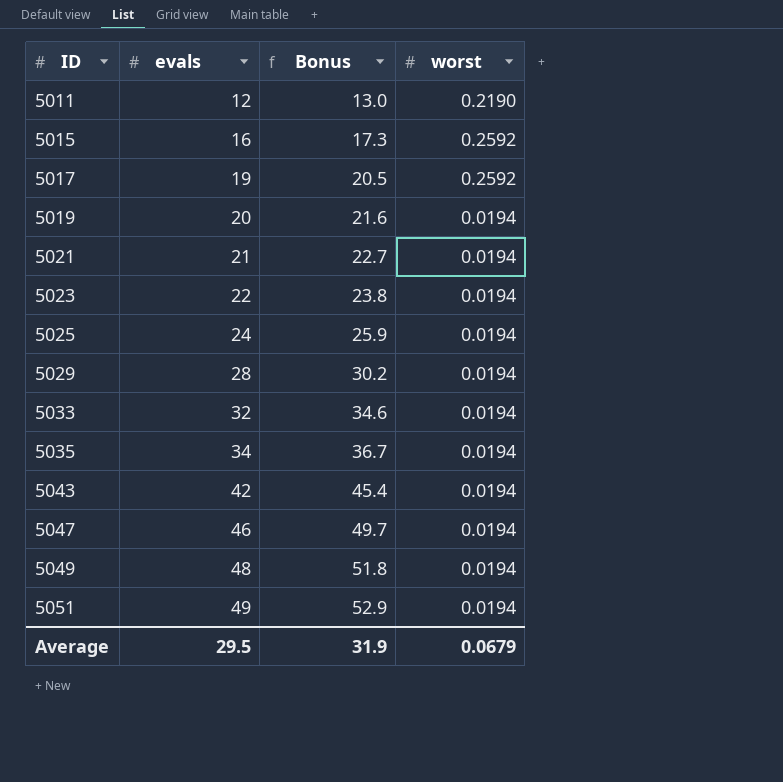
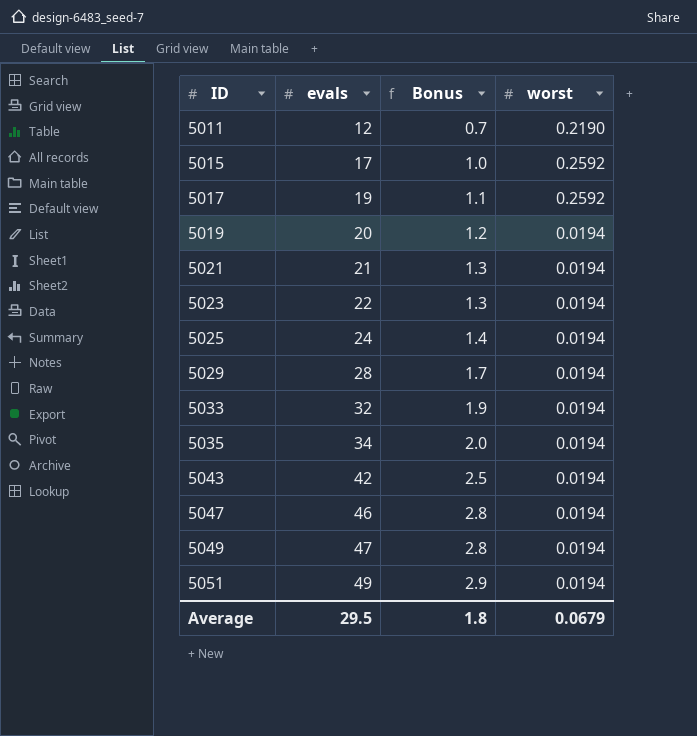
column Bonus | formula: [evals] * 1.08 -> [evals] * 0.06
5015 | evals: 16 -> 17
5049 | evals: 48 -> 47
Average | Bonus: 31.9 -> 1.8

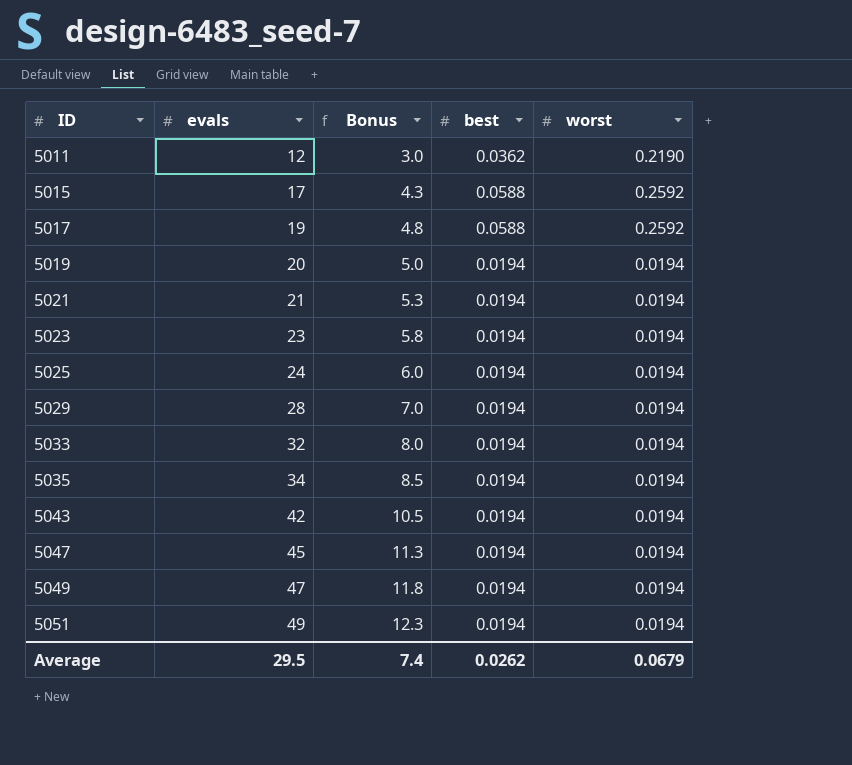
column Bonus | formula: [evals] * 0.06 -> [evals] * 0.25
column best | position: none -> 4
5023 | evals: 22 -> 23
5047 | evals: 46 -> 45
Average | Bonus: 1.8 -> 7.4

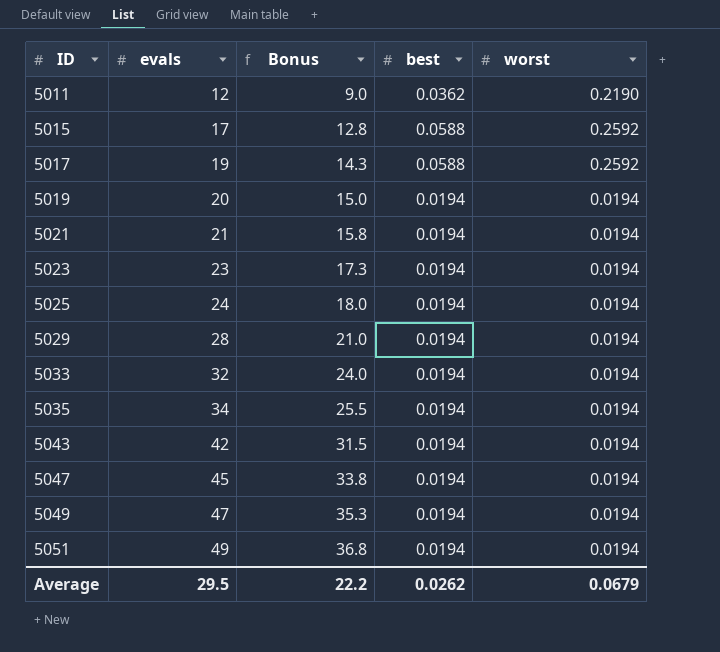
column Bonus | formula: [evals] * 0.25 -> [evals] * 0.75
Average | Bonus: 7.4 -> 22.2

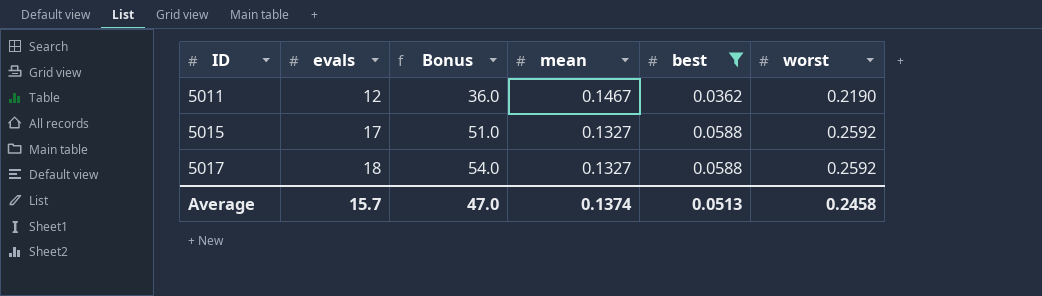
filter: none -> best != 0.0194
column Bonus | formula: [evals] * 0.75 -> [evals] * 3
column mean | position: none -> 4
5017 | evals: 19 -> 18
Average | evals: 29.5 -> 15.7
Average | Bonus: 22.2 -> 47.0
Average | best: 0.0262 -> 0.0513
Average | worst: 0.0679 -> 0.2458

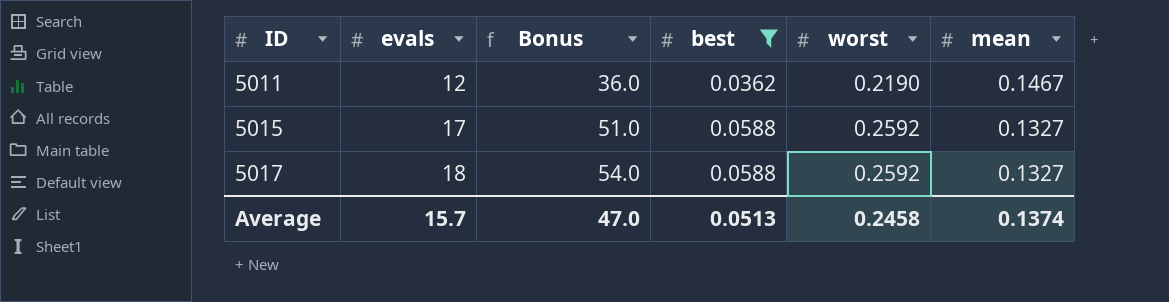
column mean | position: 4 -> 6

